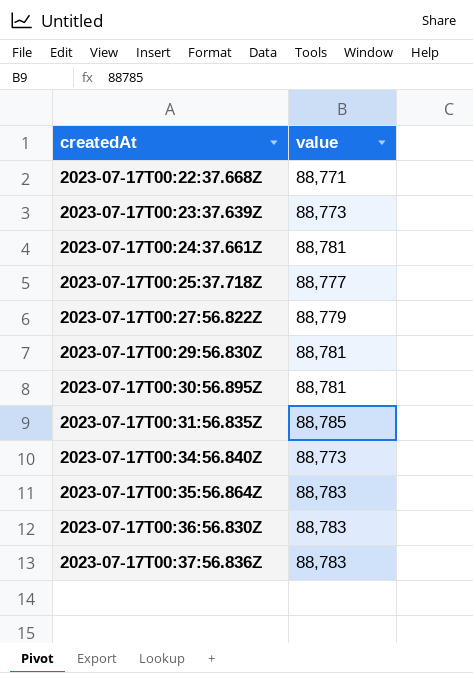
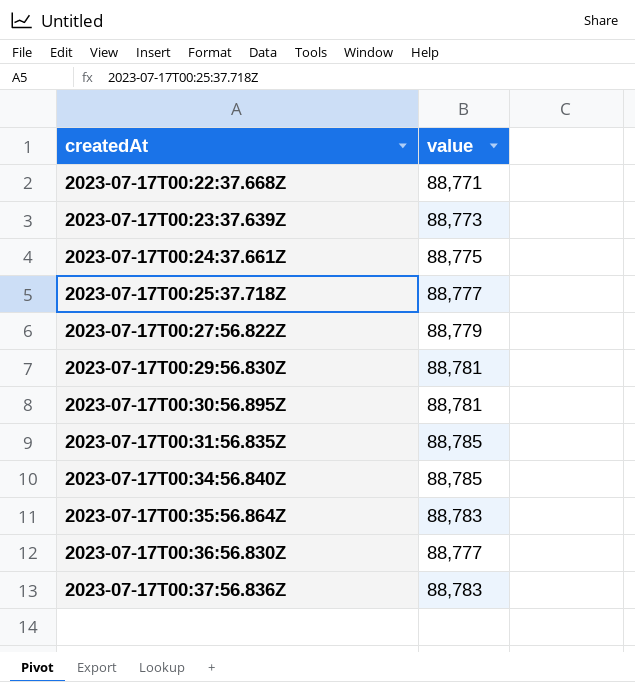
2023-07-17T00:24:37.661Z | value: 88,781 -> 88,775
2023-07-17T00:34:56.840Z | value: 88,773 -> 88,785
2023-07-17T00:36:56.830Z | value: 88,783 -> 88,777

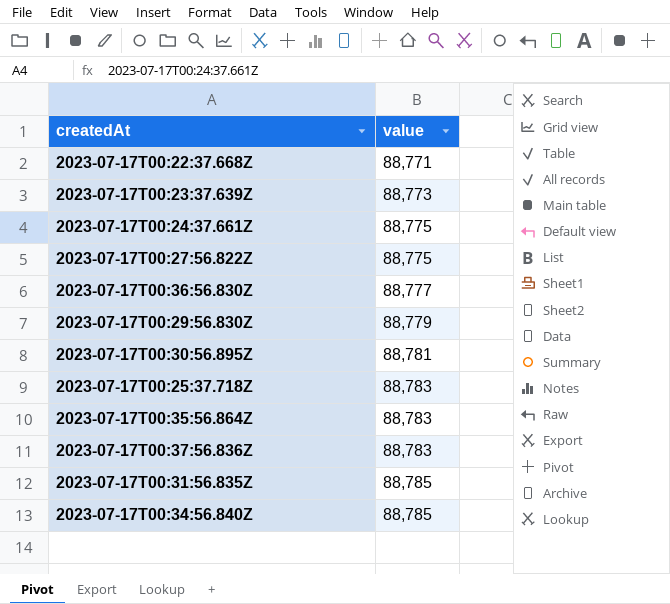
row order: createdAt ascending -> value ascending
2023-07-17T00:27:56.822Z | value: 88,779 -> 88,775
2023-07-17T00:29:56.830Z | value: 88,781 -> 88,779
2023-07-17T00:25:37.718Z | value: 88,777 -> 88,783

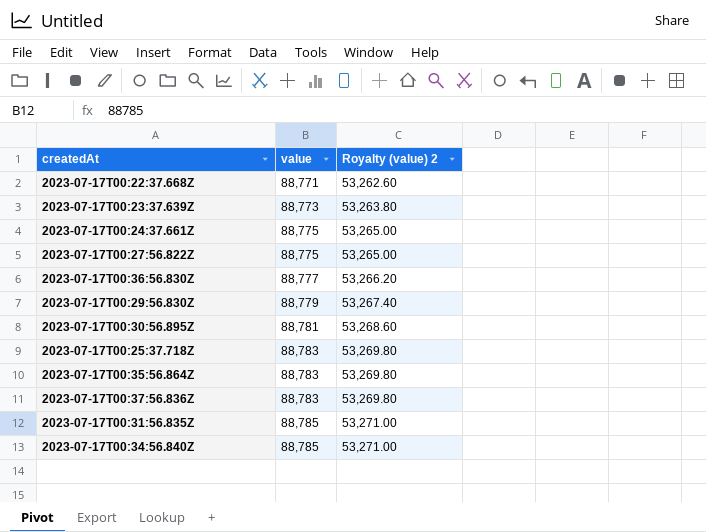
column Royalty (value) 2 | formula: none -> [value] * 0.6

